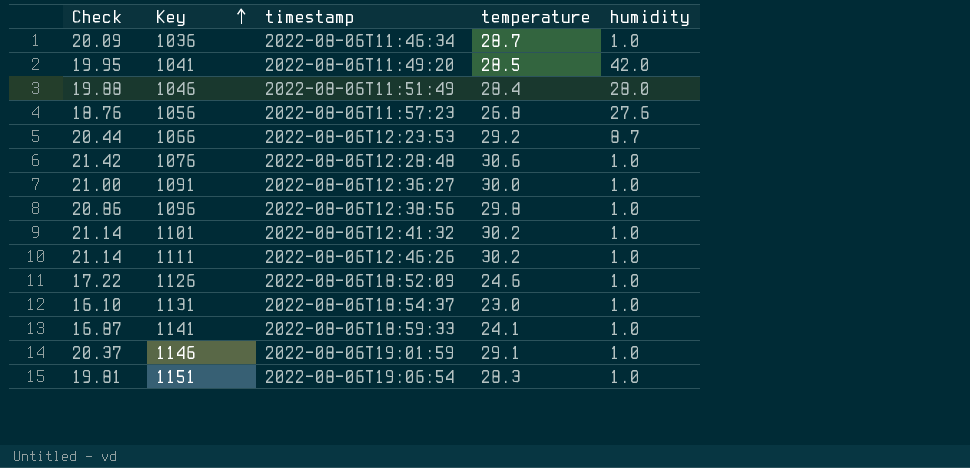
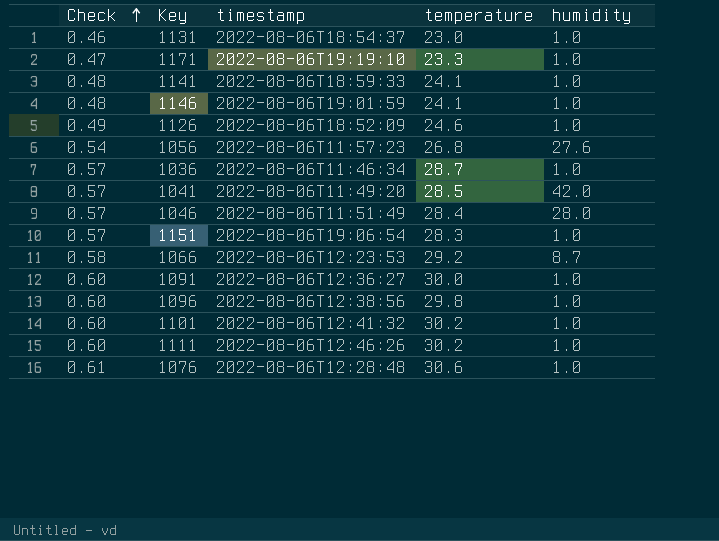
row order: Key ascending -> Check ascending
column Check | formula: [temperature] * 0.7 -> [temperature] * 0.02
row 1171: none -> 0.47 | 2022-08-06T19:19:10 | 23.3 | 1.0
1146 | temperature: 29.1 -> 24.1

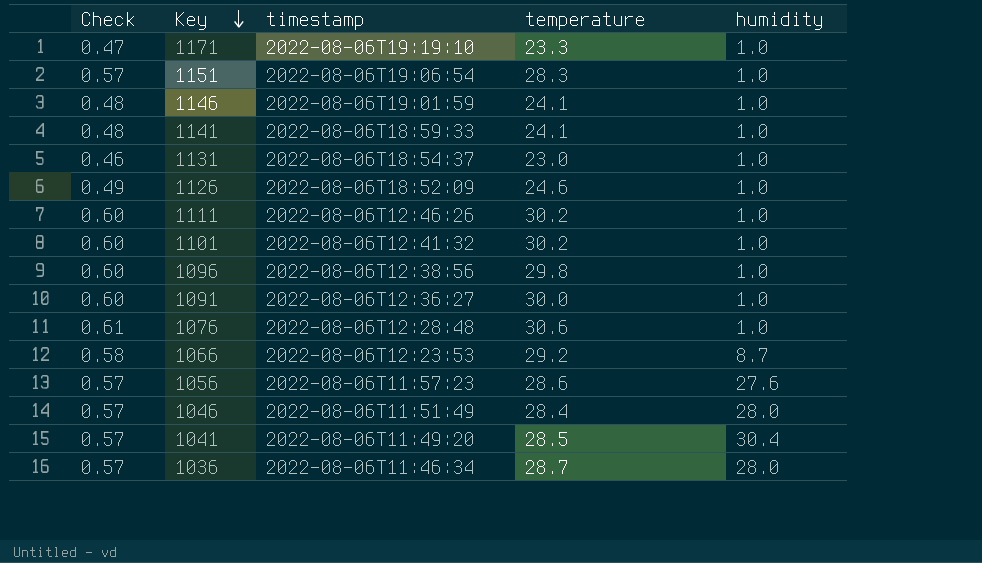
row order: Check ascending -> Key descending
1056 | Check: 0.54 -> 0.57
1056 | temperature: 26.8 -> 28.6
1041 | humidity: 42.0 -> 30.4
1036 | humidity: 1.0 -> 28.0

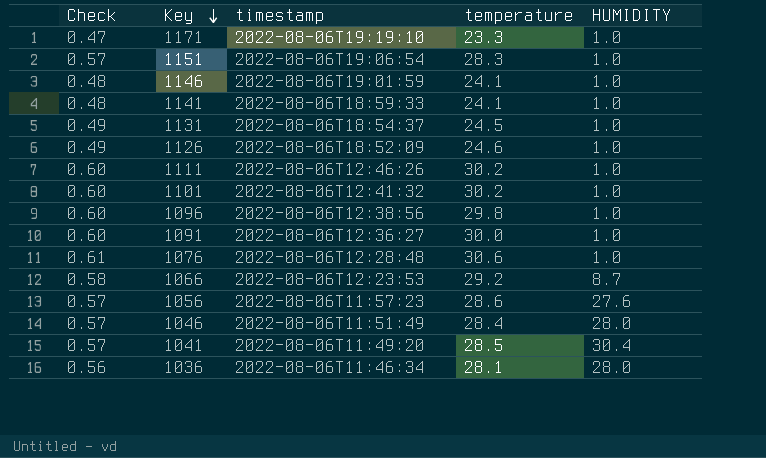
column name: humidity -> HUMIDITY
1131 | Check: 0.46 -> 0.49
1131 | temperature: 23.0 -> 24.5
1036 | Check: 0.57 -> 0.56
1036 | temperature: 28.7 -> 28.1

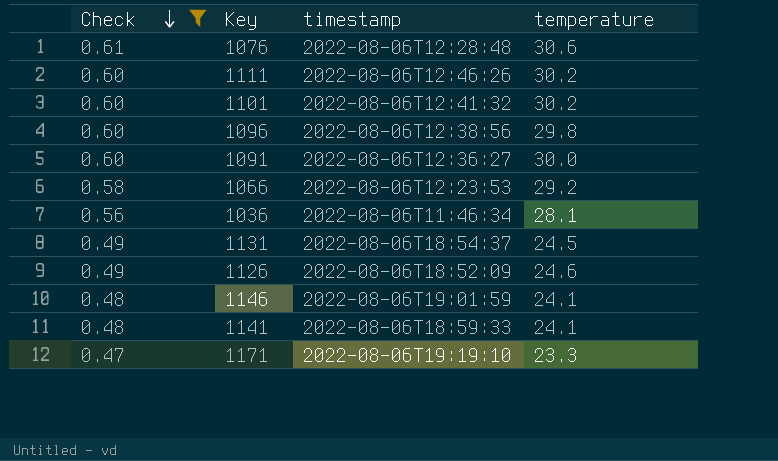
filter: none -> Check != 0.57
row order: Key descending -> Check descending
column HUMIDITY | position: 5 -> none

